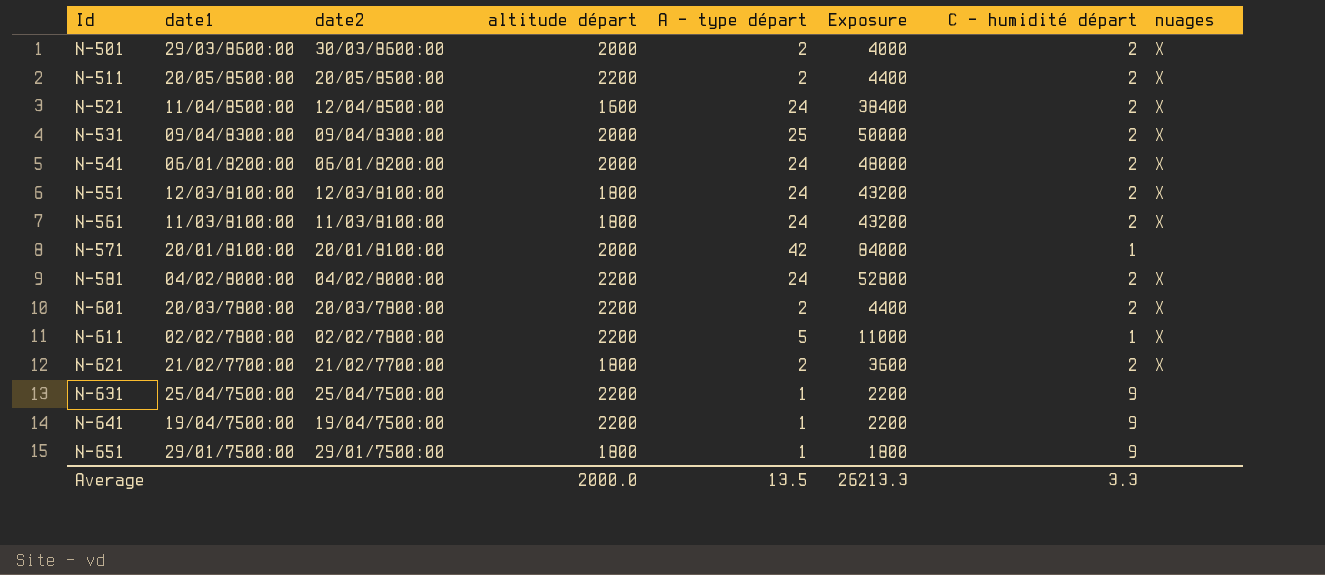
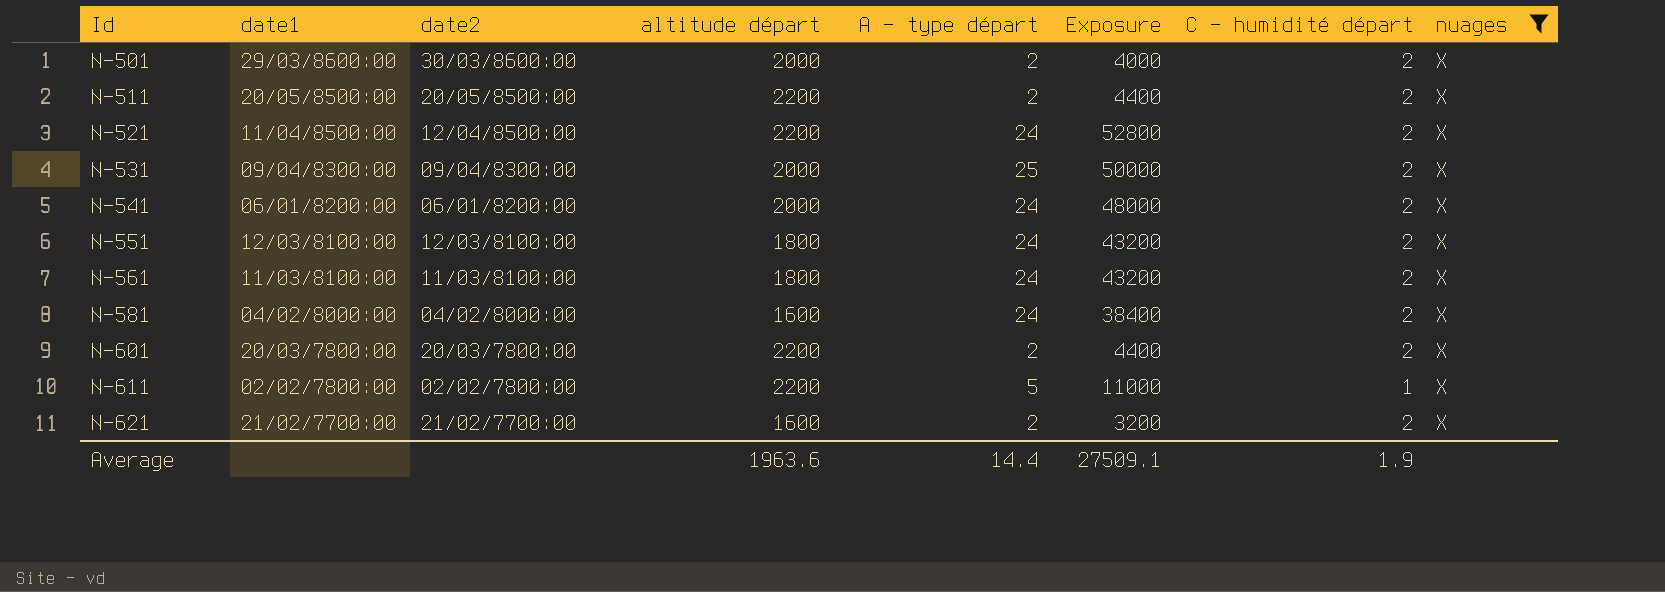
filter: none -> nuages = X
N-521 | altitude départ: 1600 -> 2200
N-521 | Exposure: 38400 -> 52800
N-581 | altitude départ: 2200 -> 1600
N-581 | Exposure: 52800 -> 38400
N-621 | altitude départ: 1800 -> 1600
N-621 | Exposure: 3600 -> 3200
Average | altitude départ: 2000.0 -> 1963.6
Average | A - type départ: 13.5 -> 14.4
Average | Exposure: 26213.3 -> 27509.1
Average | C - humidité départ: 3.3 -> 1.9

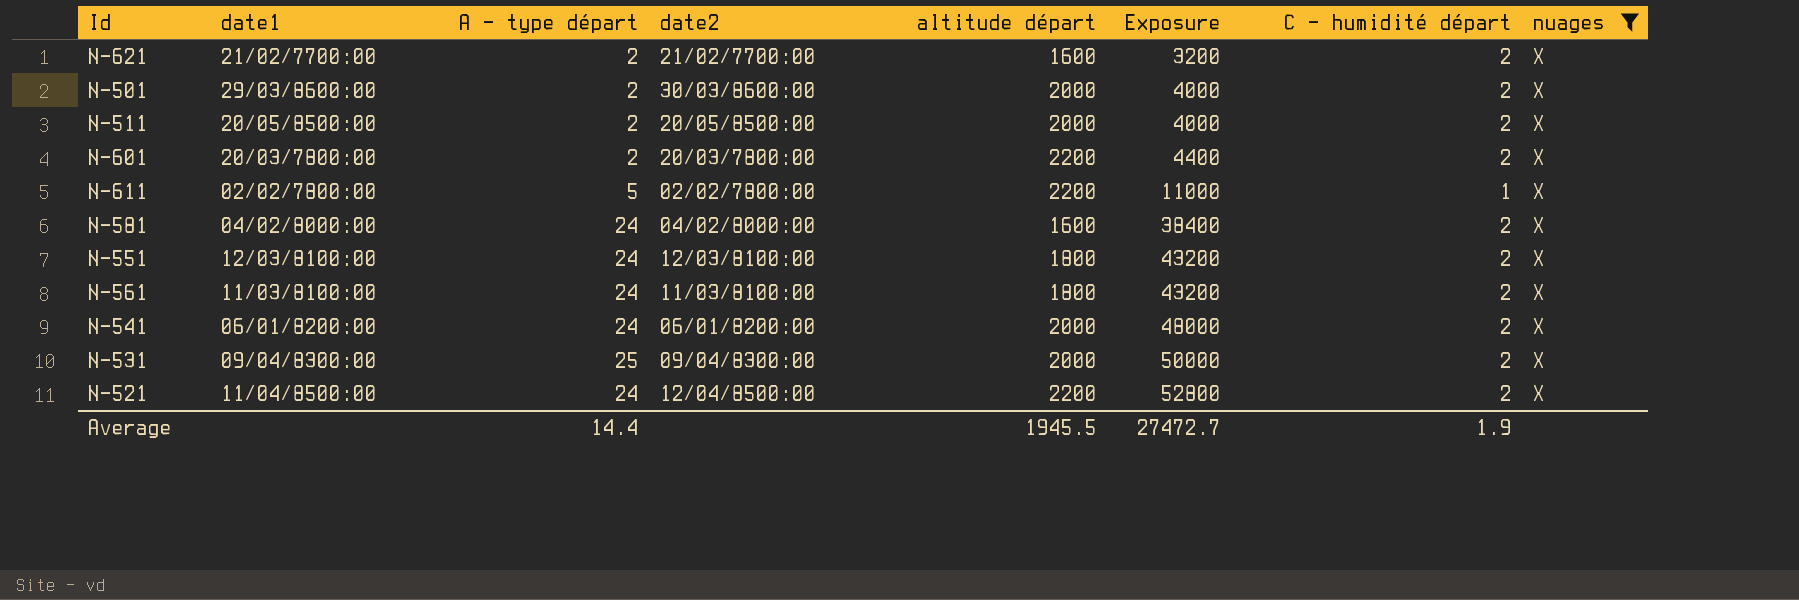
row order: Id ascending -> Exposure ascending
column A - type départ | position: 5 -> 3
N-511 | altitude départ: 2200 -> 2000
N-511 | Exposure: 4400 -> 4000
Average | altitude départ: 1963.6 -> 1945.5
Average | Exposure: 27509.1 -> 27472.7

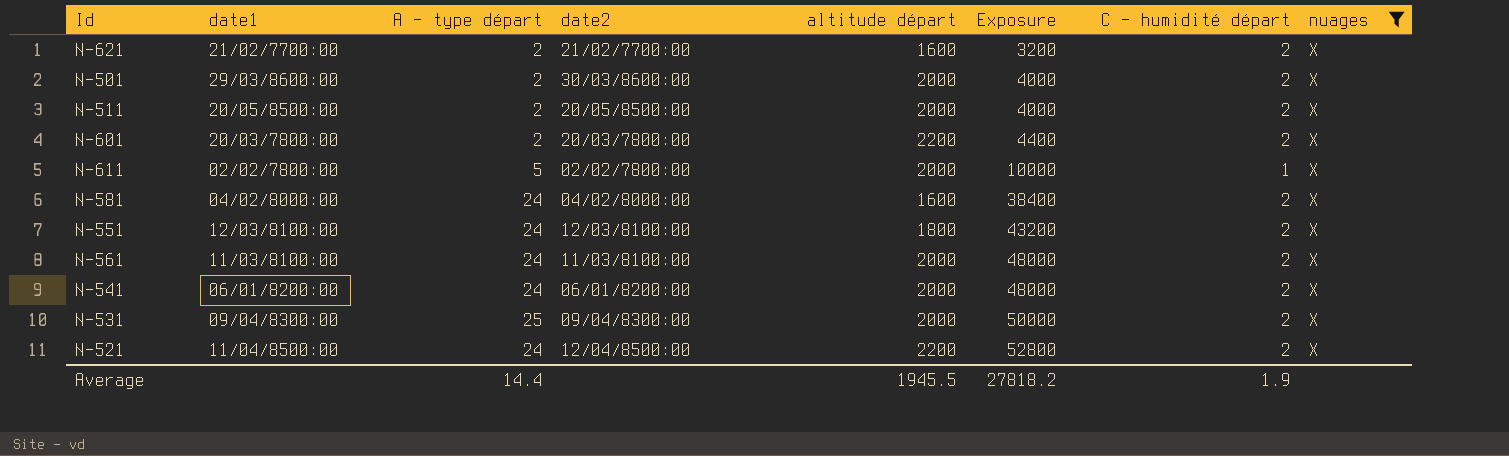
N-611 | altitude départ: 2200 -> 2000
N-611 | Exposure: 11000 -> 10000
N-561 | altitude départ: 1800 -> 2000
N-561 | Exposure: 43200 -> 48000
Average | Exposure: 27472.7 -> 27818.2

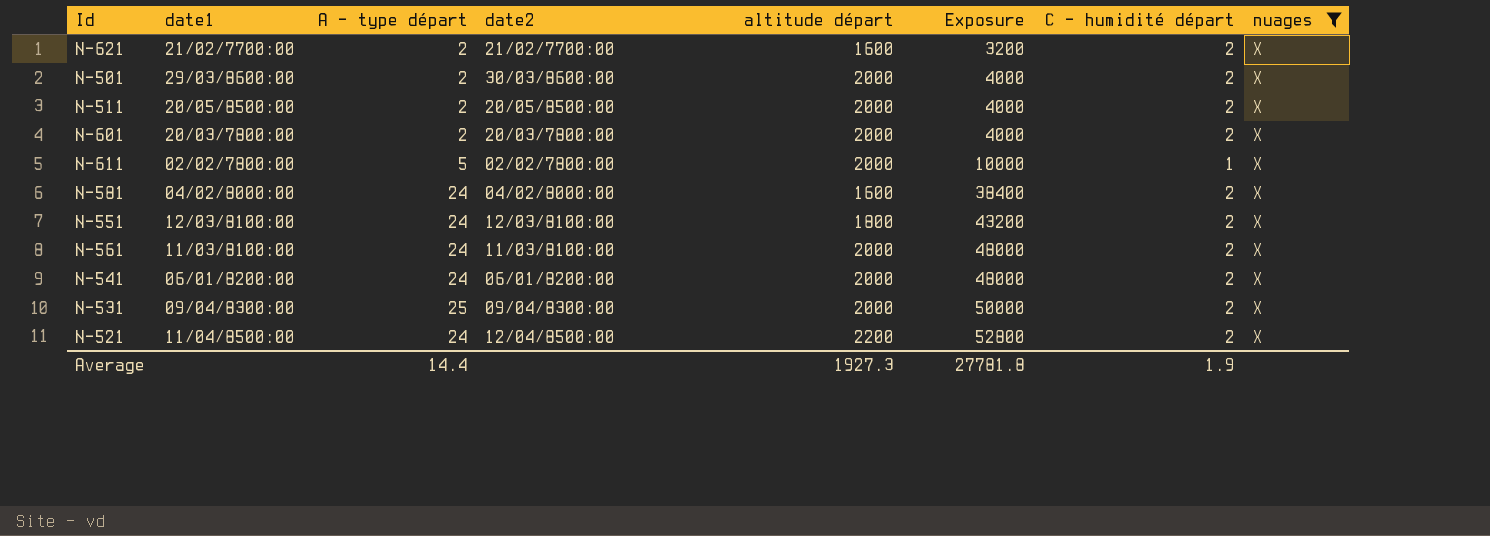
N-601 | altitude départ: 2200 -> 2000
N-601 | Exposure: 4400 -> 4000
Average | altitude départ: 1945.5 -> 1927.3
Average | Exposure: 27818.2 -> 27781.8

